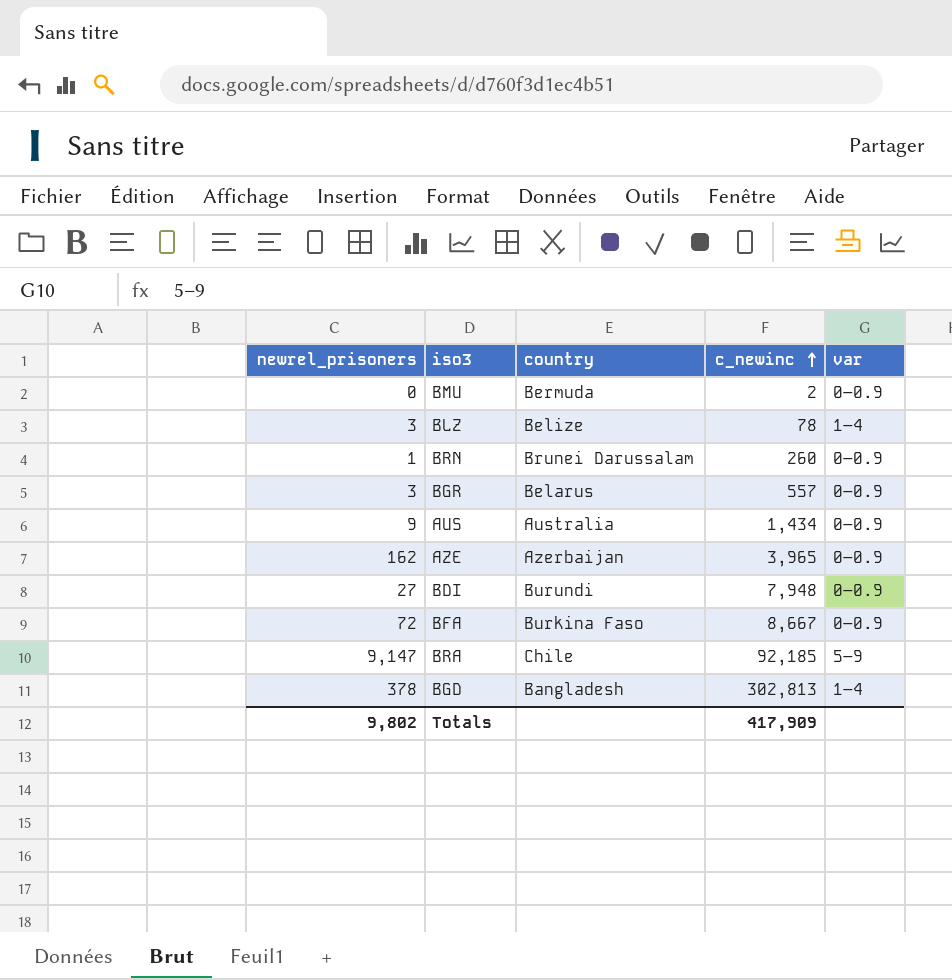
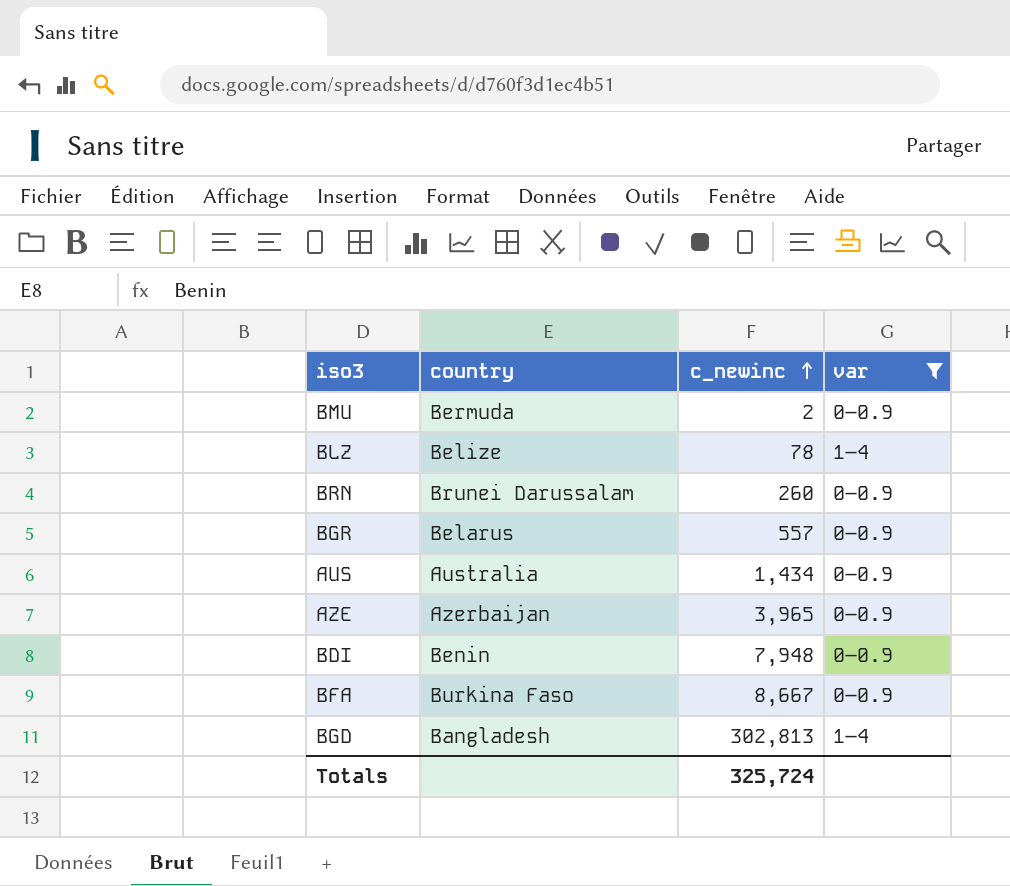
filter: none -> var != 5–9
column newrel_prisoners | position: 1 -> none
BDI | country: Burundi -> Benin
Totals | c_newinc: 417,909 -> 325,724

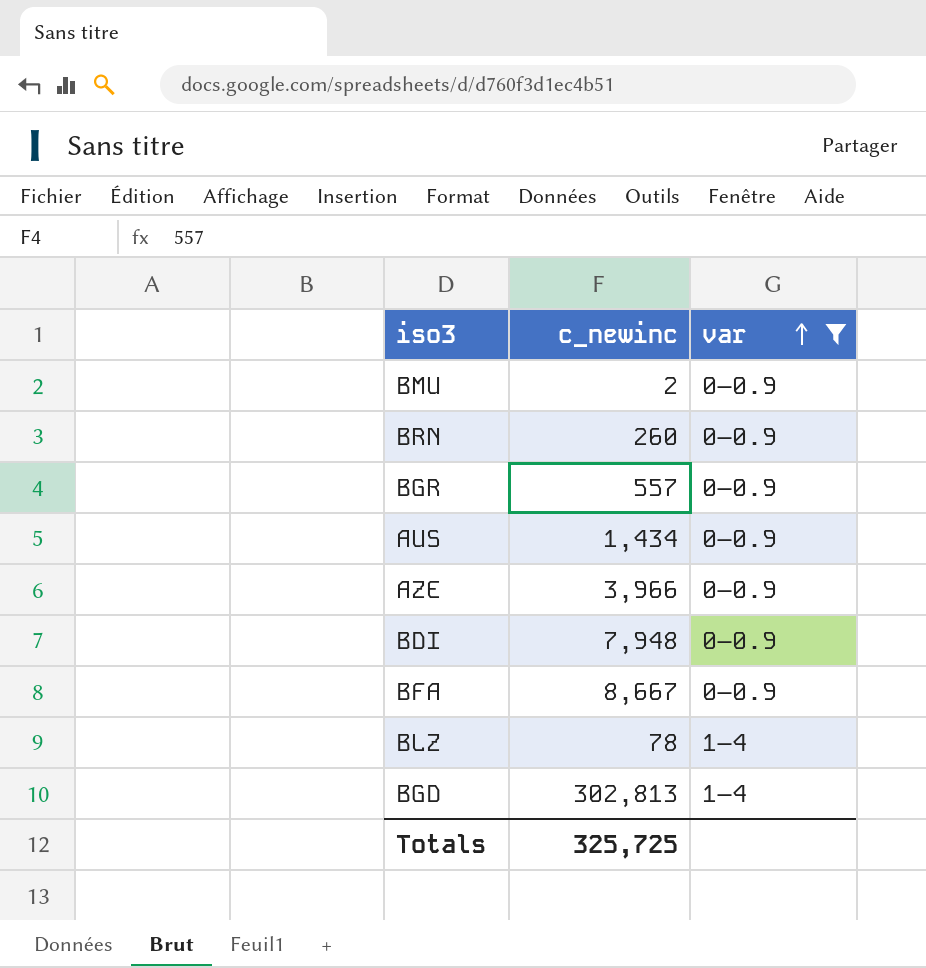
row order: c_newinc ascending -> var ascending
column country | position: 2 -> none
AZE | c_newinc: 3,965 -> 3,966
Totals | c_newinc: 325,724 -> 325,725

